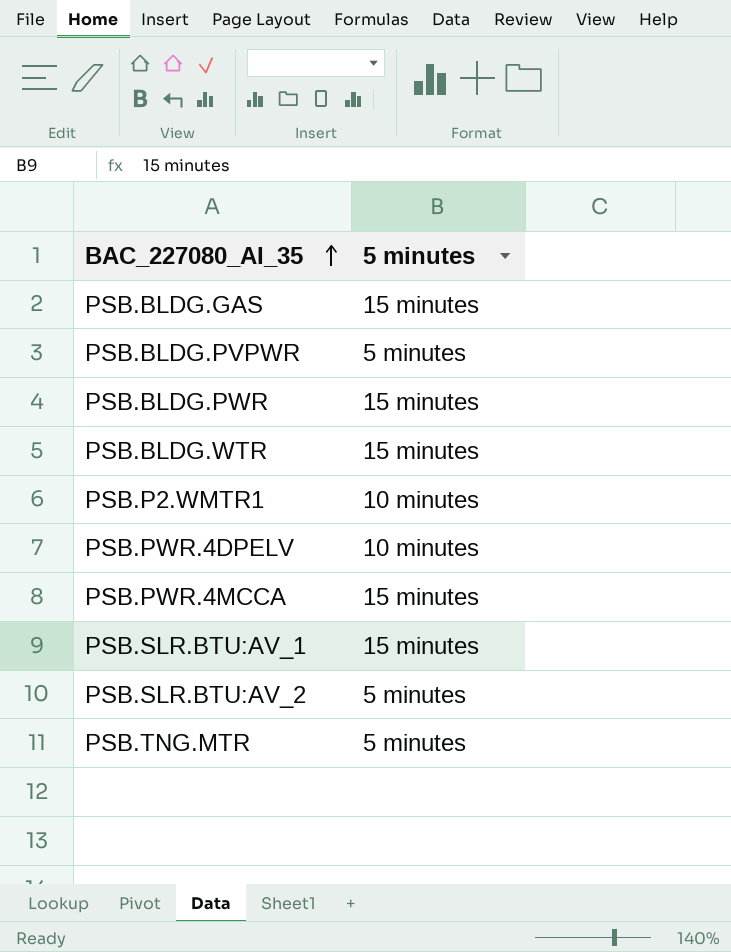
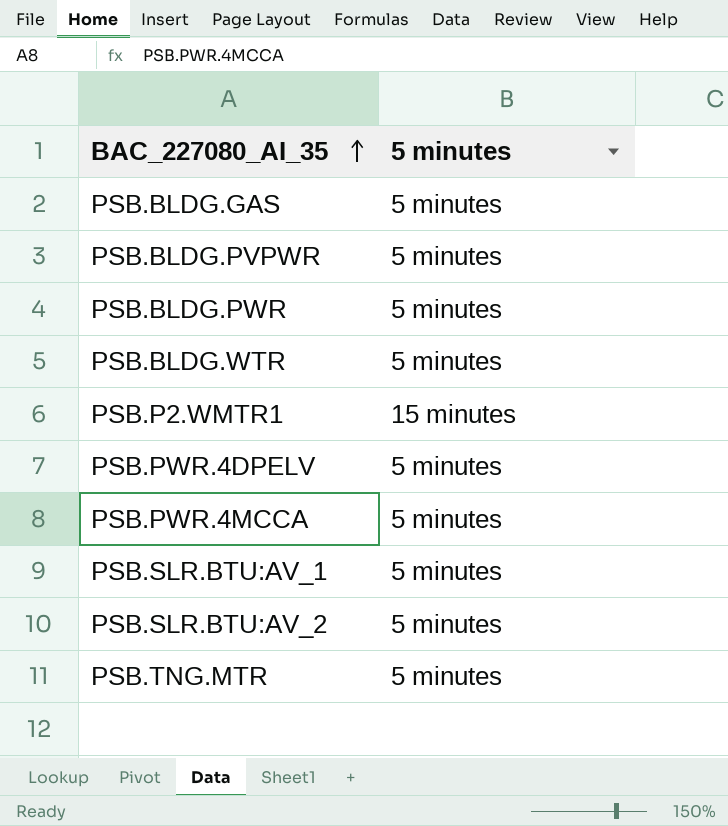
PSB.BLDG.GAS | 5 minutes: 15 minutes -> 5 minutes
PSB.BLDG.PWR | 5 minutes: 15 minutes -> 5 minutes
PSB.BLDG.WTR | 5 minutes: 15 minutes -> 5 minutes
PSB.P2.WMTR1 | 5 minutes: 10 minutes -> 15 minutes
PSB.PWR.4DPELV | 5 minutes: 10 minutes -> 5 minutes
PSB.PWR.4MCCA | 5 minutes: 15 minutes -> 5 minutes
PSB.SLR.BTU:AV_1 | 5 minutes: 15 minutes -> 5 minutes

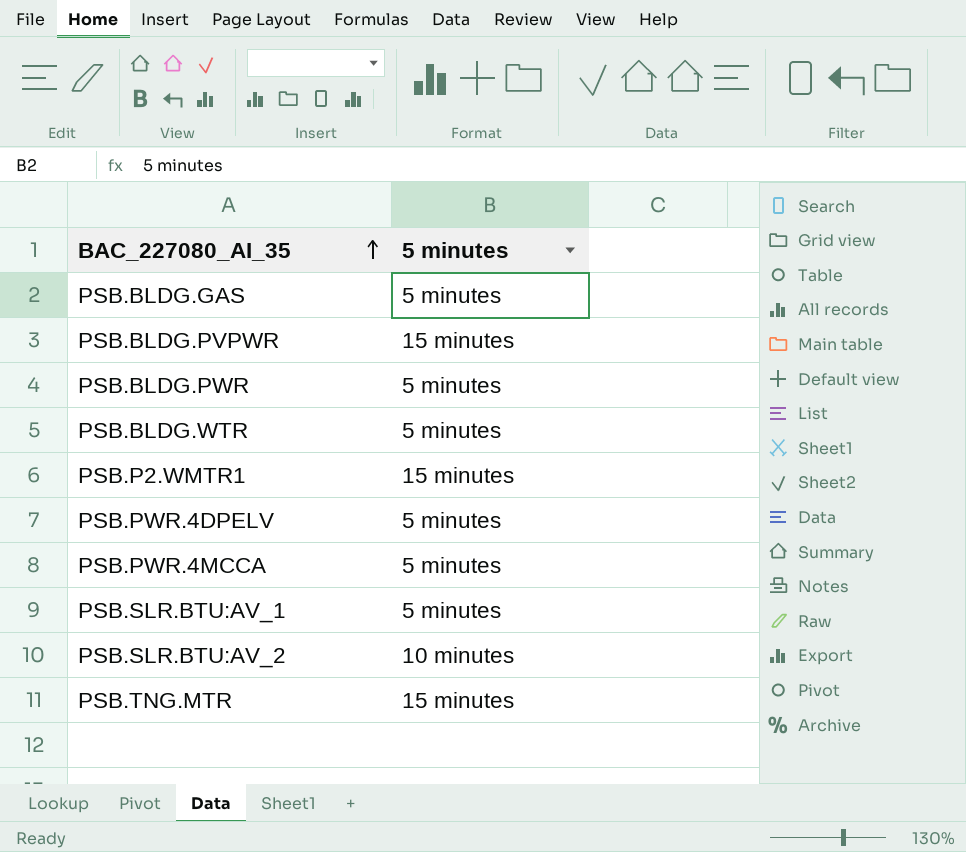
PSB.BLDG.PVPWR | 5 minutes: 5 minutes -> 15 minutes
PSB.SLR.BTU:AV_2 | 5 minutes: 5 minutes -> 10 minutes
PSB.TNG.MTR | 5 minutes: 5 minutes -> 15 minutes

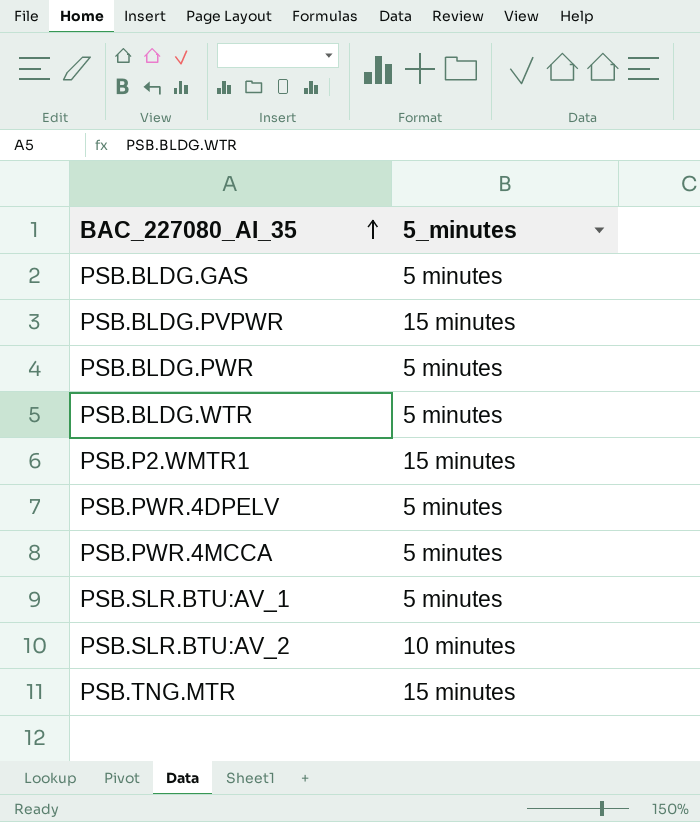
column name: 5 minutes -> 5_minutes

